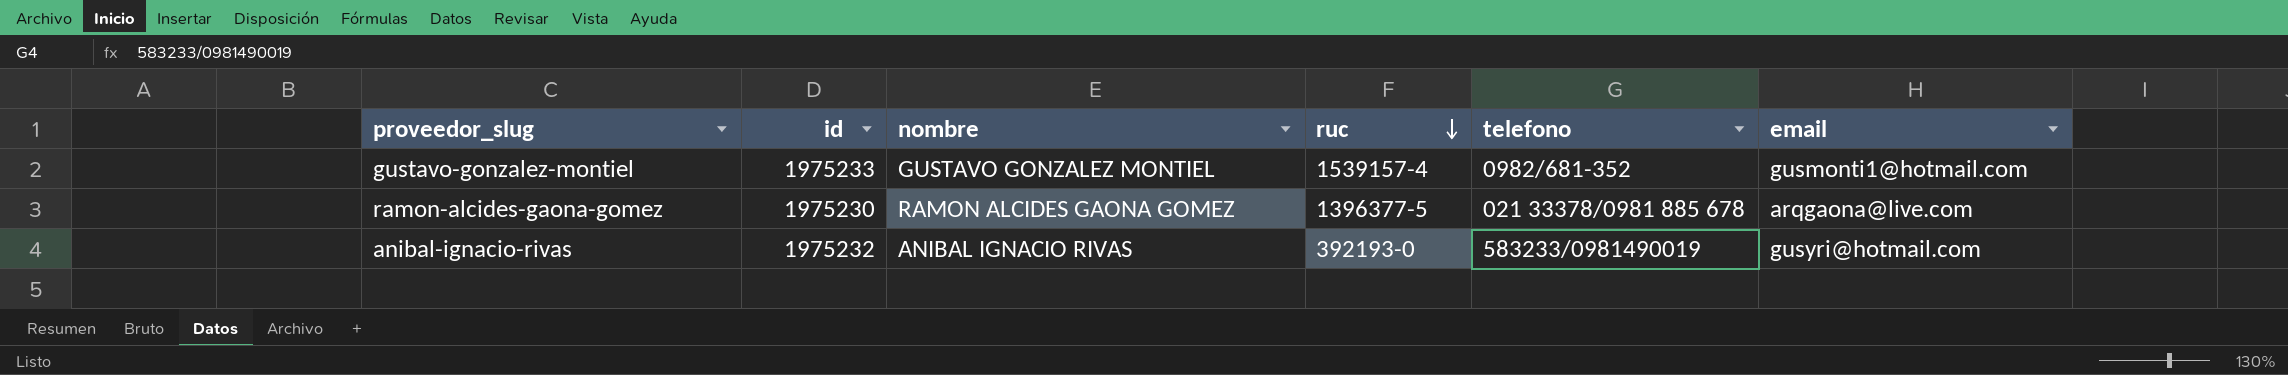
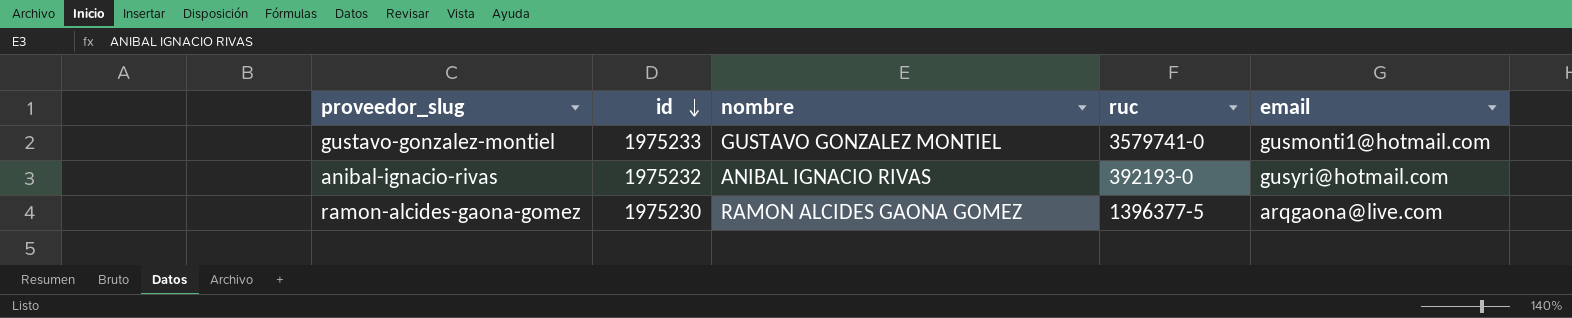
row order: ruc descending -> id descending
column telefono | position: 5 -> none
gustavo-gonzalez-montiel | ruc: 1539157-4 -> 3579741-0

